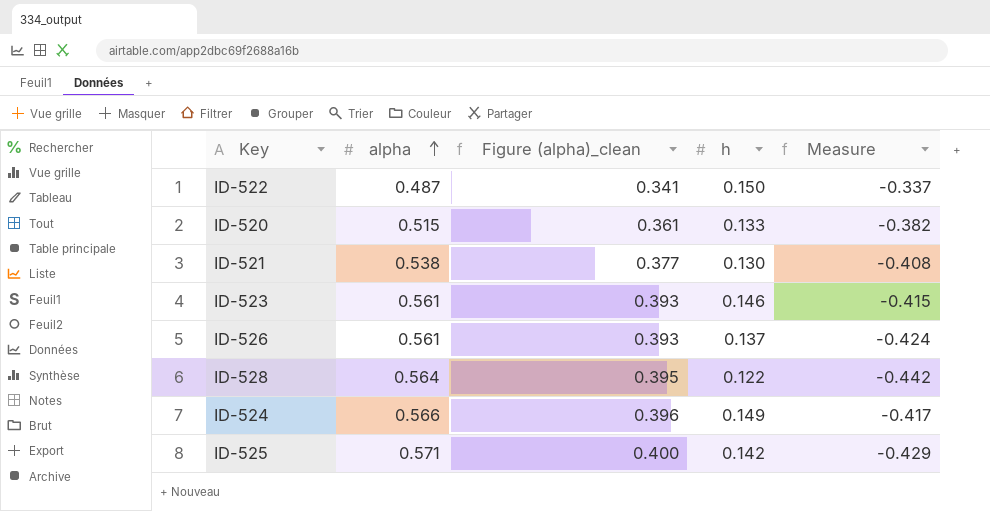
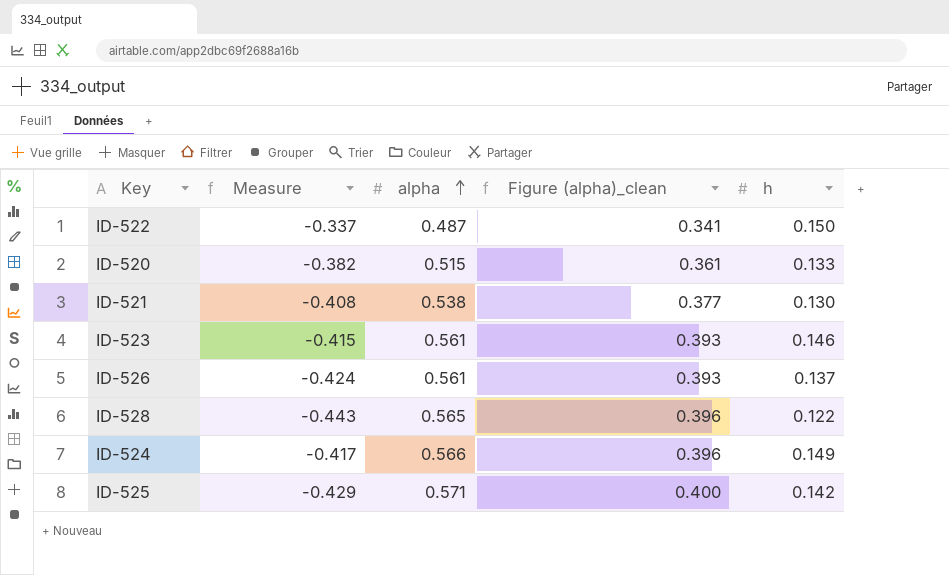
column Measure | position: 5 -> 2
ID-528 | Measure: -0.442 -> -0.443
ID-528 | alpha: 0.564 -> 0.565
ID-528 | Figure (alpha)_clean: 0.395 -> 0.396

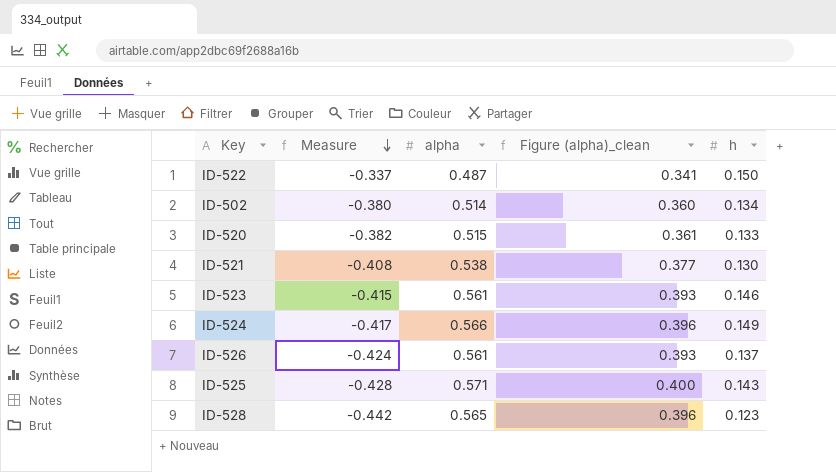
row order: alpha ascending -> Measure descending
row ID-502: none -> -0.380 | 0.514 | 0.360 | 0.134
ID-525 | Measure: -0.429 -> -0.428
ID-525 | h: 0.142 -> 0.143
ID-528 | Measure: -0.443 -> -0.442
ID-528 | h: 0.122 -> 0.123

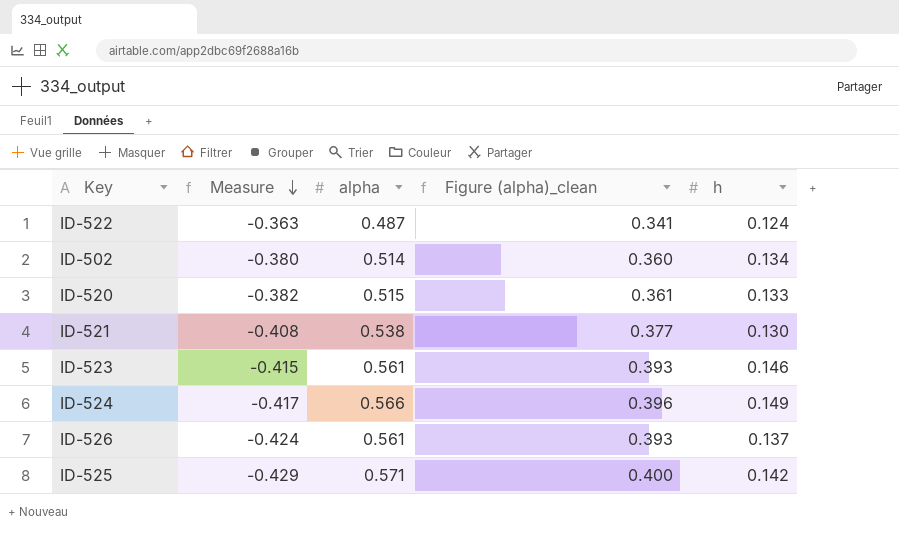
row ID-528: -0.442 | 0.565 | 0.396 | 0.123 -> none
ID-522 | Measure: -0.337 -> -0.363
ID-522 | h: 0.150 -> 0.124
ID-525 | Measure: -0.428 -> -0.429
ID-525 | h: 0.143 -> 0.142

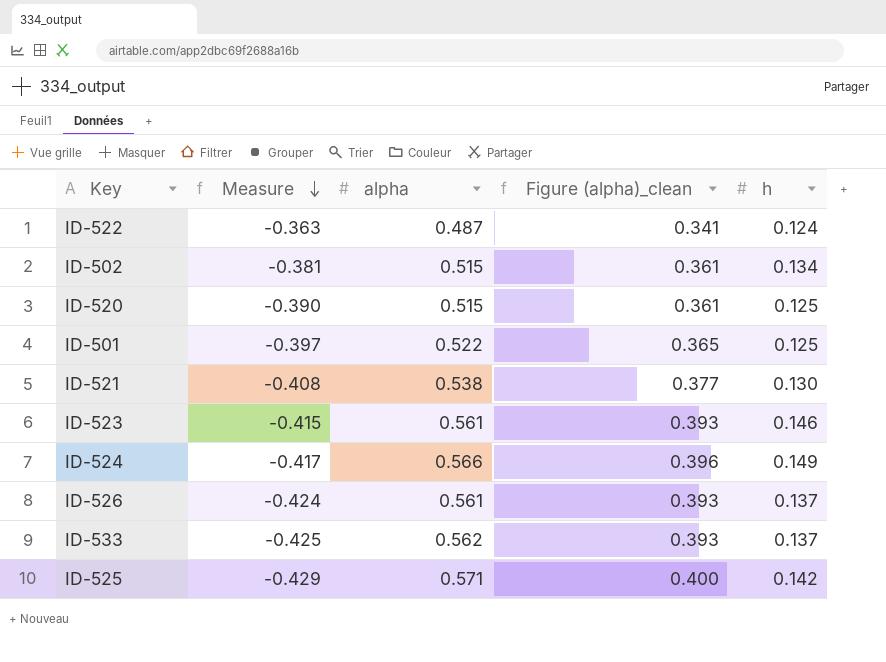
ID-502 | Measure: -0.380 -> -0.381
ID-502 | alpha: 0.514 -> 0.515
ID-502 | Figure (alpha)_clean: 0.360 -> 0.361
ID-520 | Measure: -0.382 -> -0.390
ID-520 | h: 0.133 -> 0.125
row ID-501: none -> -0.397 | 0.522 | 0.365 | 0.125
row ID-533: none -> -0.425 | 0.562 | 0.393 | 0.137

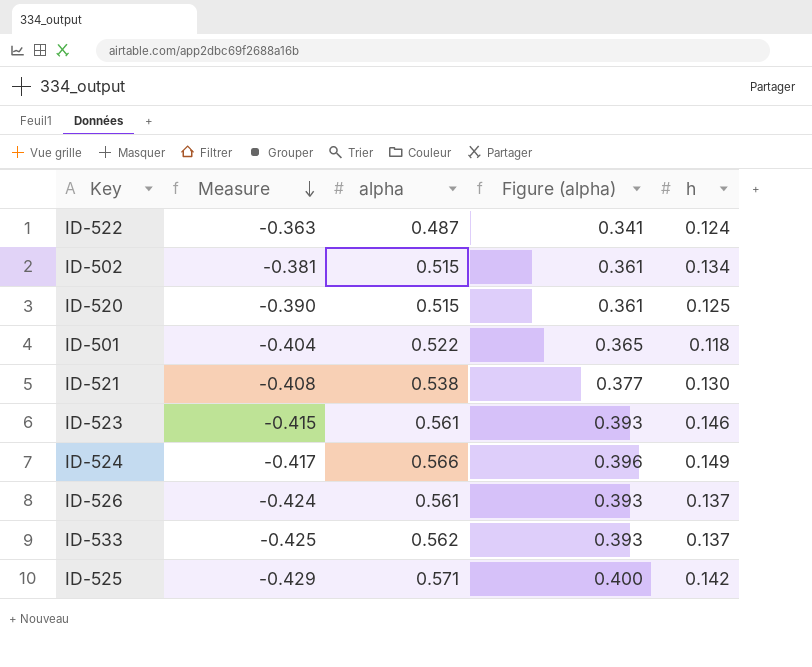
column name: Figure (alpha)_clean -> Figure (alpha)
ID-501 | Measure: -0.397 -> -0.404
ID-501 | h: 0.125 -> 0.118

